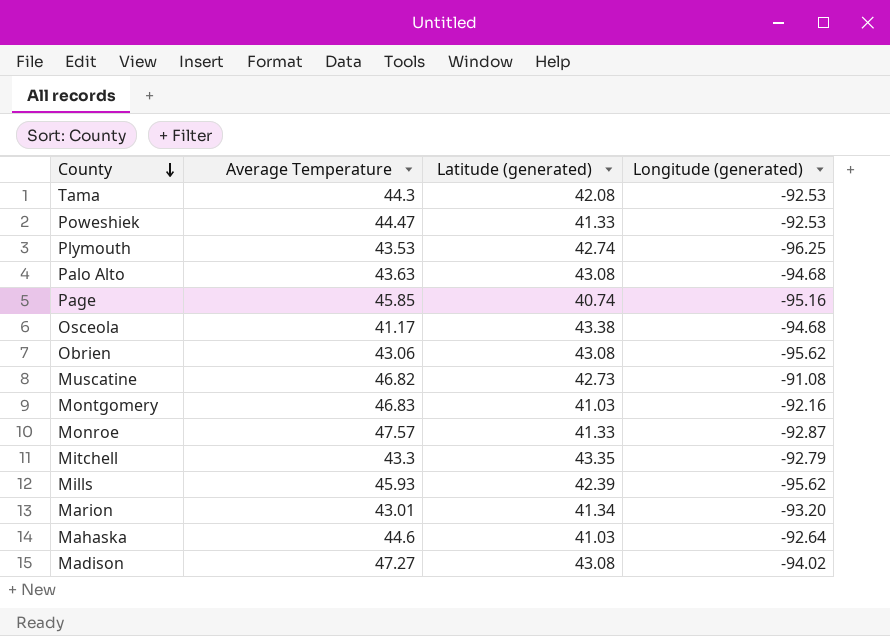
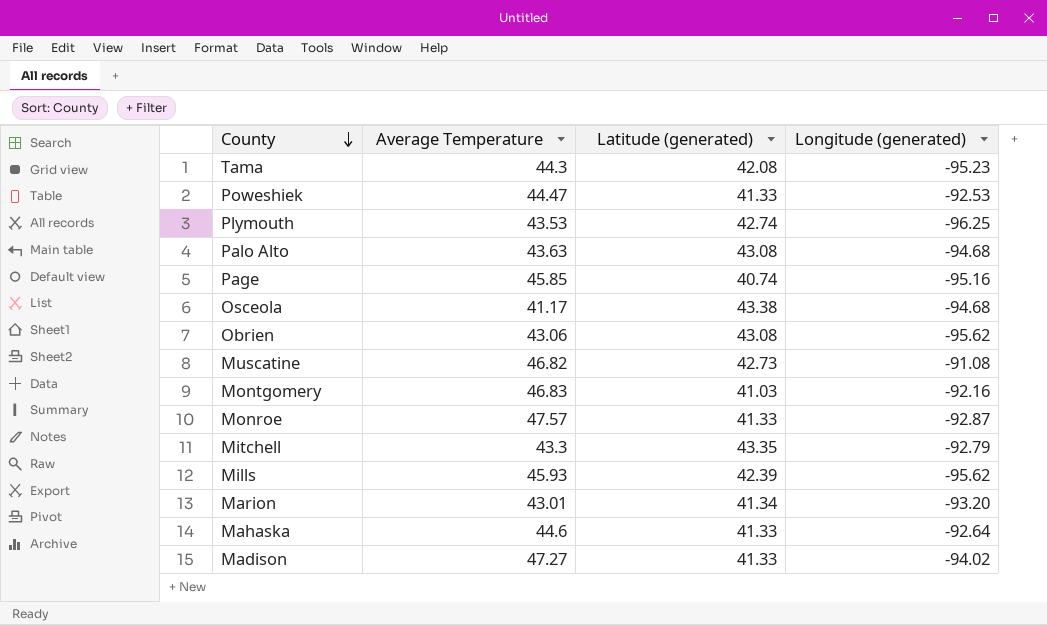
Tama | Longitude (generated): -92.53 -> -95.23
Mahaska | Latitude (generated): 41.03 -> 41.33
Madison | Latitude (generated): 43.08 -> 41.33

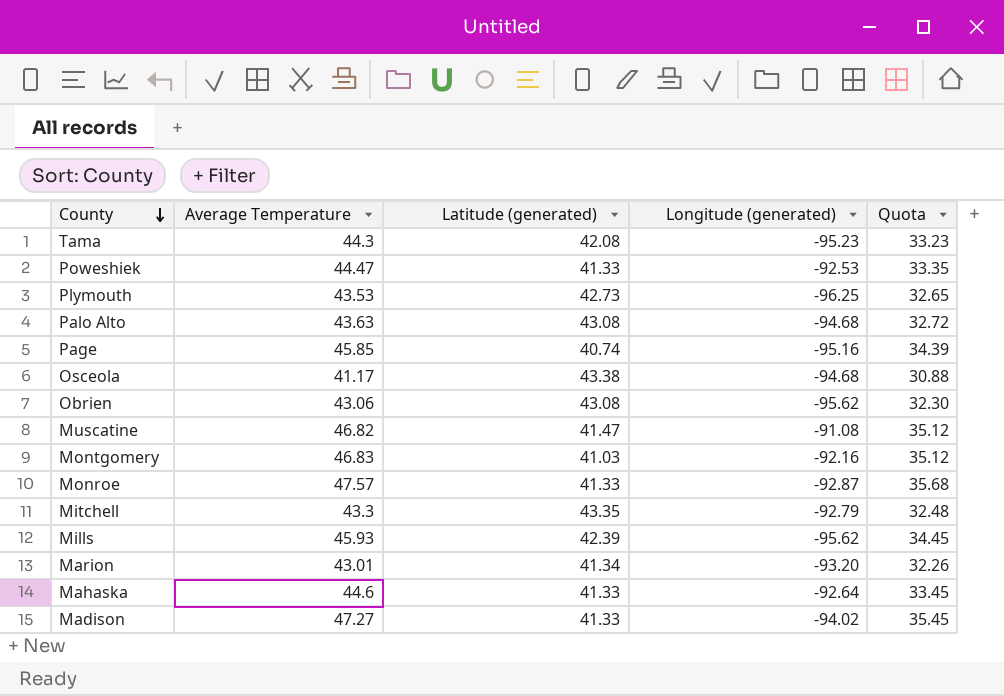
column Quota | formula: none -> [Average Temperature] * 0.75
Plymouth | Latitude (generated): 42.74 -> 42.73
Muscatine | Latitude (generated): 42.73 -> 41.47

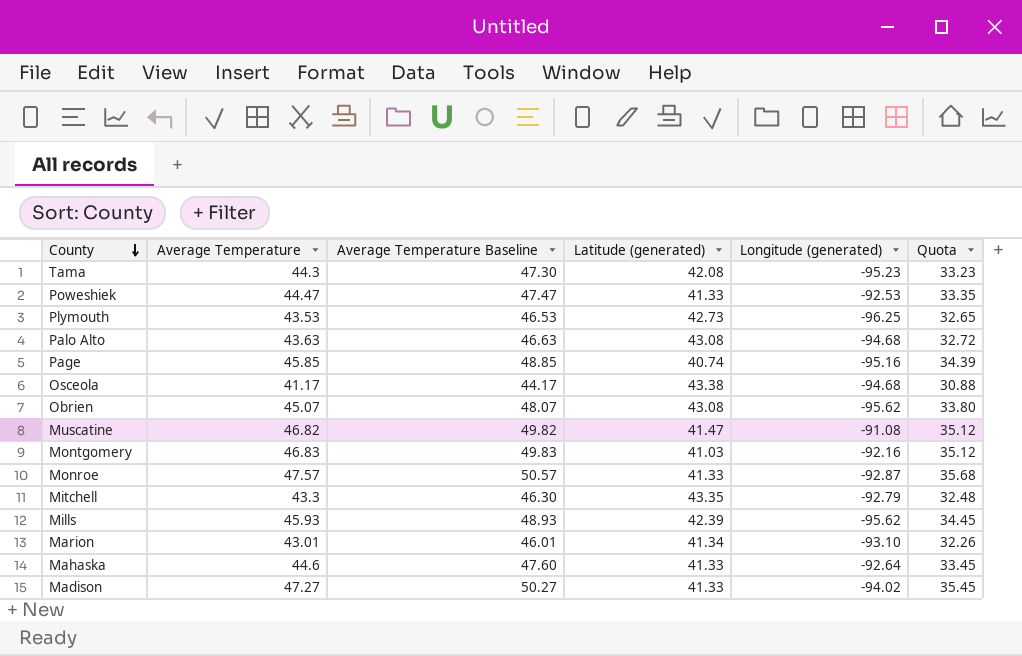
column Average Temperature Baseline | formula: none -> [Average Temperature] + 3
Obrien | Average Temperature: 43.06 -> 45.07
Obrien | Quota: 32.30 -> 33.80
Marion | Longitude (generated): -93.20 -> -93.10

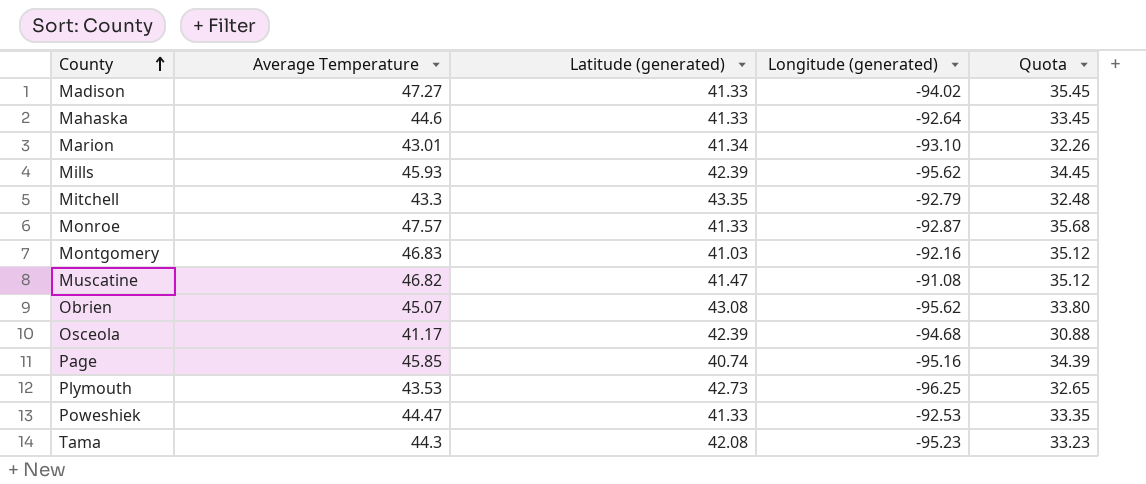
row order: County descending -> County ascending
column Average Temperature Baseline | formula: [Average Temperature] + 3 -> none
row Palo Alto: 43.63 | 46.63 | 43.08 | -94.68 | 32.72 -> none
Osceola | Latitude (generated): 43.38 -> 42.39

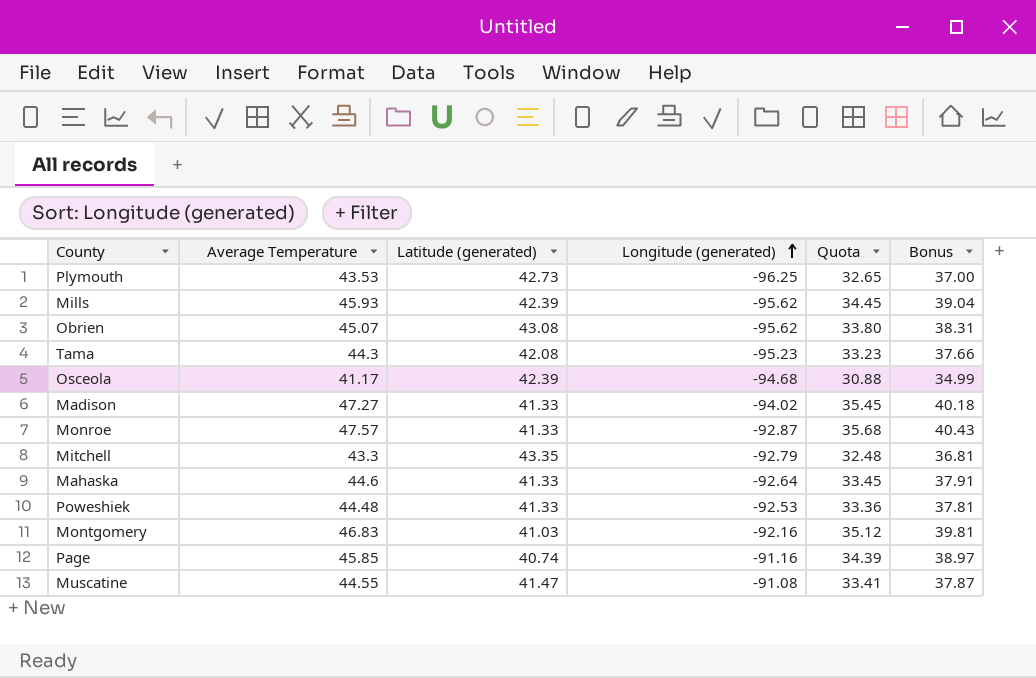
row order: County ascending -> Longitude (generated) ascending
column Bonus | formula: none -> [Average Temperature] * 0.85
row Marion: 43.01 | 41.34 | -93.10 | 32.26 -> none
Poweshiek | Average Temperature: 44.47 -> 44.48
Poweshiek | Quota: 33.35 -> 33.36
Page | Longitude (generated): -95.16 -> -91.16
Muscatine | Average Temperature: 46.82 -> 44.55
Muscatine | Quota: 35.12 -> 33.41

